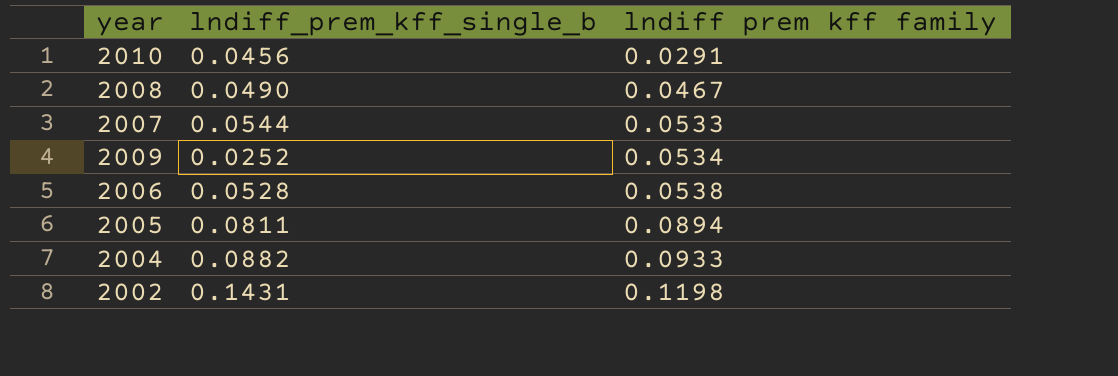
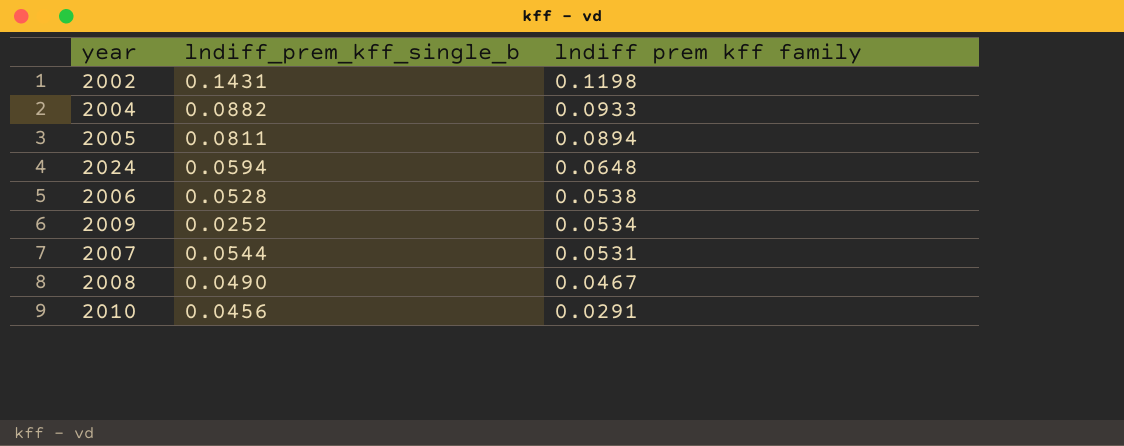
row order: lndiff prem kff family ascending -> lndiff prem kff family descending
row 2024: none -> 0.0594 | 0.0648
2007 | lndiff prem kff family: 0.0533 -> 0.0531

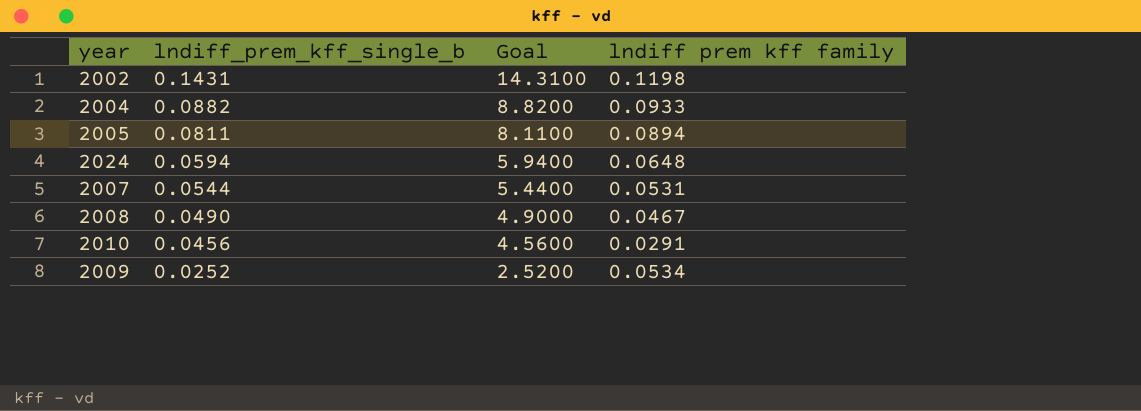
row order: lndiff prem kff family descending -> lndiff_prem_kff_single_b descending
column Goal | formula: none -> [lndiff_prem_kff_single_b] * 100
row 2006: 0.0528 | 0.0538 -> none

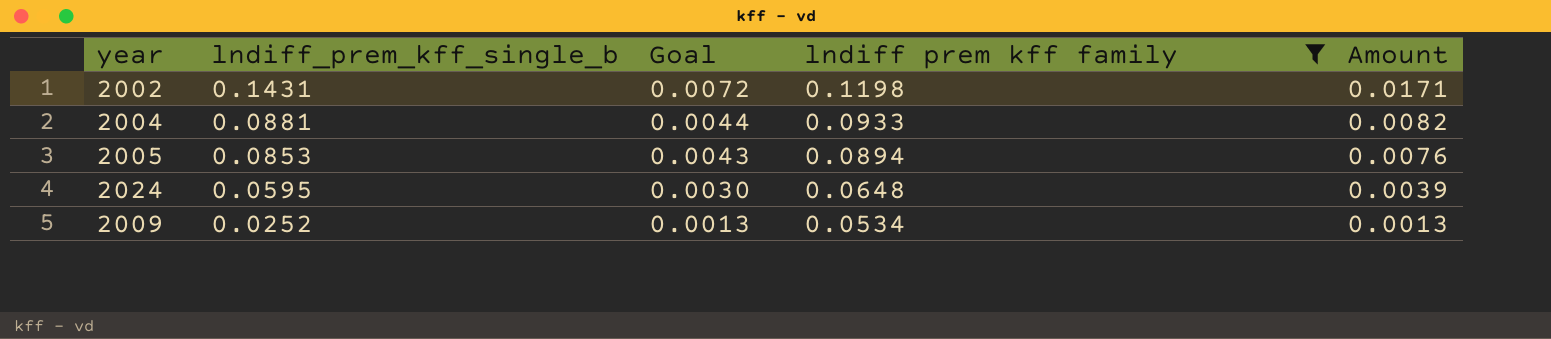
filter: none -> lndiff prem kff family >= 0.0534
column Goal | formula: [lndiff_prem_kff_single_b] * 100 -> [lndiff_prem_kff_single_b] * 0.05
column Amount | formula: none -> [lndiff_prem_kff_single_b] * [lndiff prem kff family]
2004 | lndiff_prem_kff_single_b: 0.0882 -> 0.0881
2005 | lndiff_prem_kff_single_b: 0.0811 -> 0.0853
2024 | lndiff_prem_kff_single_b: 0.0594 -> 0.0595

